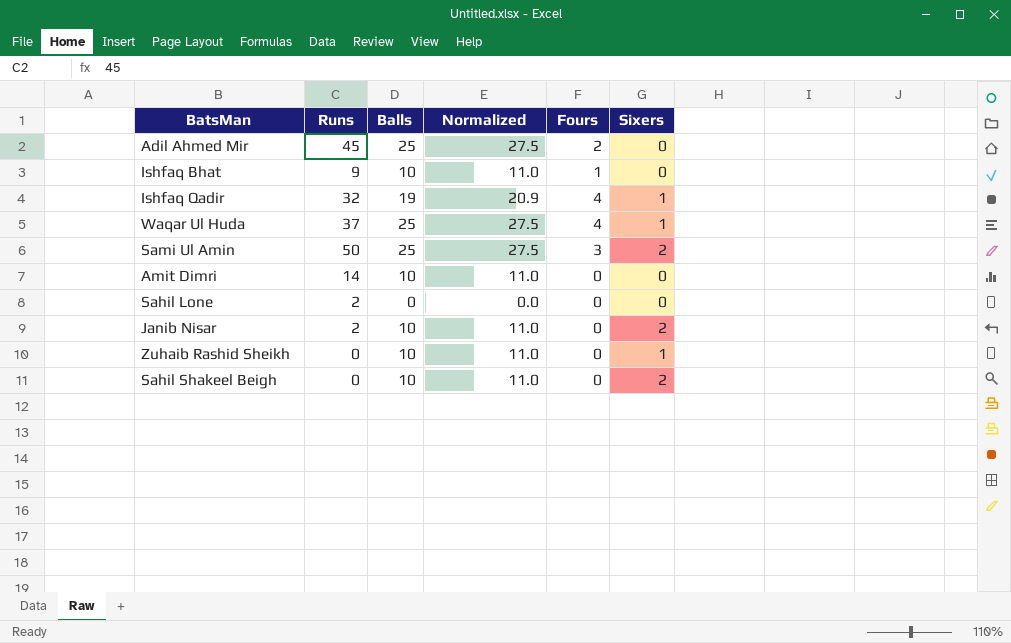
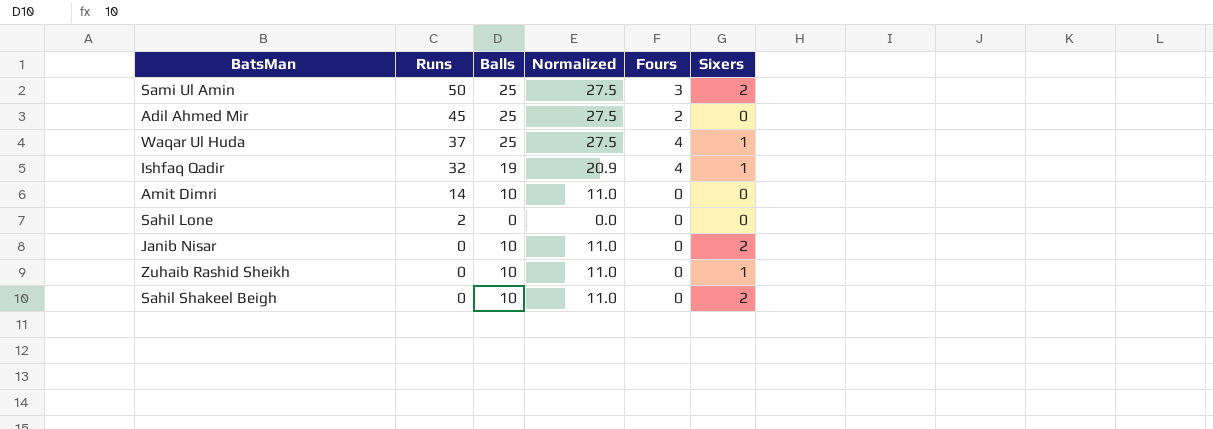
row order: none -> Runs descending
row Ishfaq Bhat: 9 | 10 | 11.0 | 1 | 0 -> none
Janib Nisar | Runs: 2 -> 0

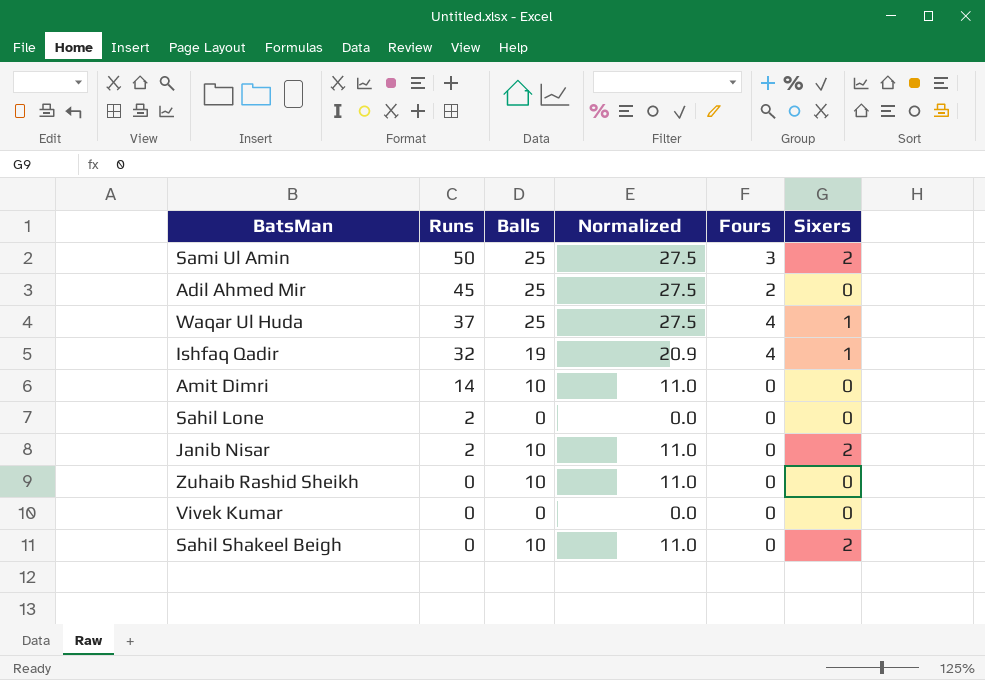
Janib Nisar | Runs: 0 -> 2
Zuhaib Rashid Sheikh | Sixers: 1 -> 0
row Vivek Kumar: none -> 0 | 0 | 0.0 | 0 | 0

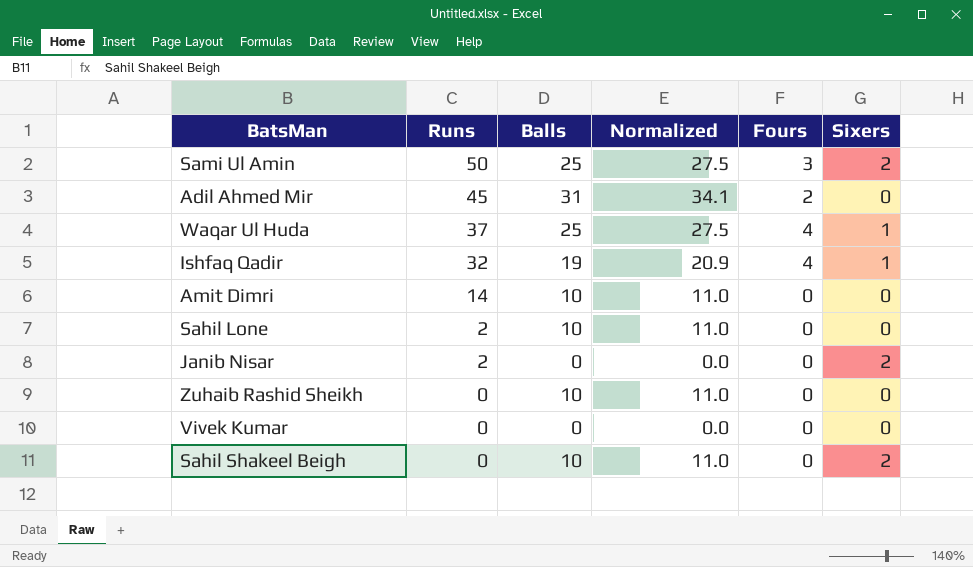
Adil Ahmed Mir | Balls: 25 -> 31
Adil Ahmed Mir | Normalized: 27.5 -> 34.1
Sahil Lone | Balls: 0 -> 10
Sahil Lone | Normalized: 0.0 -> 11.0
Janib Nisar | Balls: 10 -> 0
Janib Nisar | Normalized: 11.0 -> 0.0

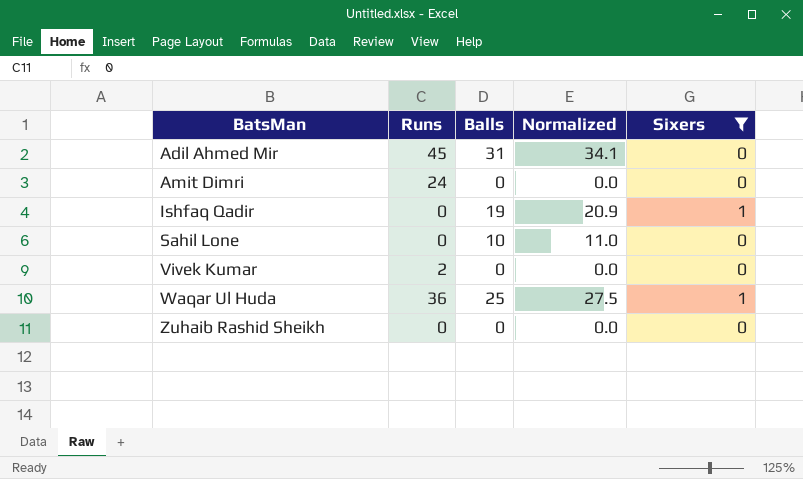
filter: none -> Sixers != 2
row order: Runs descending -> BatsMan ascending
column Fours | position: 5 -> none
Amit Dimri | Runs: 14 -> 24
Amit Dimri | Balls: 10 -> 0
Amit Dimri | Normalized: 11.0 -> 0.0
Ishfaq Qadir | Runs: 32 -> 0
Sahil Lone | Runs: 2 -> 0
Vivek Kumar | Runs: 0 -> 2
Waqar Ul Huda | Runs: 37 -> 36
Zuhaib Rashid Sheikh | Balls: 10 -> 0
Zuhaib Rashid Sheikh | Normalized: 11.0 -> 0.0

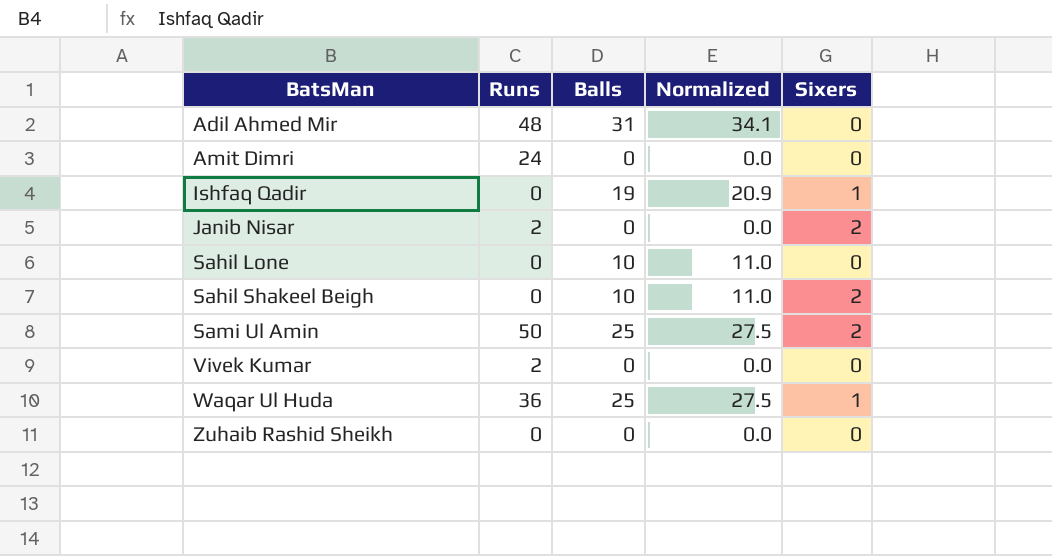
filter: Sixers != 2 -> none
Adil Ahmed Mir | Runs: 45 -> 48

